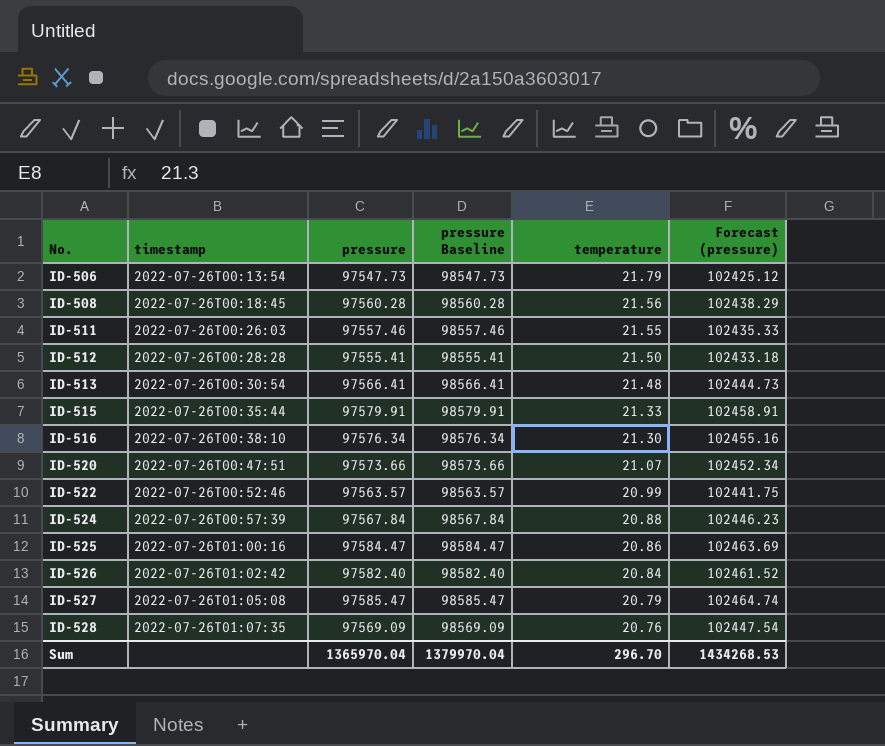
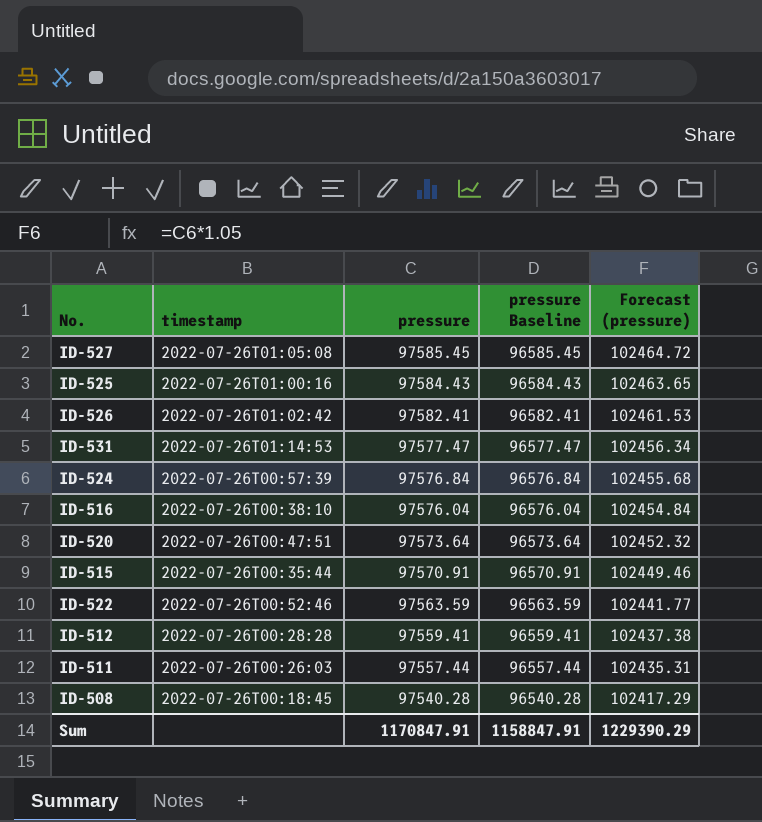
row order: No. ascending -> pressure descending
column temperature | position: 5 -> none
column pressure Baseline | formula: [pressure] + 1000 -> [pressure] - 1000
row ID-506: 2022-07-26T00:13:54 | 97547.73 | 98547.73 | 21.79 | 102425.12 -> none
row ID-513: 2022-07-26T00:30:54 | 97566.41 | 98566.41 | 21.48 | 102444.73 -> none
row ID-528: 2022-07-26T01:07:35 | 97569.09 | 98569.09 | 20.76 | 102447.54 -> none
ID-527 | pressure: 97585.47 -> 97585.45
ID-527 | Forecast (pressure): 102464.74 -> 102464.72
ID-525 | pressure: 97584.47 -> 97584.43
ID-525 | Forecast (pressure): 102463.69 -> 102463.65
ID-526 | pressure: 97582.40 -> 97582.41
ID-526 | Forecast (pressure): 102461.52 -> 102461.53
row ID-531: none -> 2022-07-26T01:14:53 | 97577.47 | 96577.47 | 102456.34
ID-524 | pressure: 97567.84 -> 97576.84
ID-524 | Forecast (pressure): 102446.23 -> 102455.68
ID-516 | pressure: 97576.34 -> 97576.04
ID-516 | Forecast (pressure): 102455.16 -> 102454.84
ID-520 | pressure: 97573.66 -> 97573.64
ID-520 | Forecast (pressure): 102452.34 -> 102452.32
ID-515 | pressure: 97579.91 -> 97570.91
ID-515 | Forecast (pressure): 102458.91 -> 102449.46
ID-522 | pressure: 97563.57 -> 97563.59
ID-522 | Forecast (pressure): 102441.75 -> 102441.77
ID-512 | pressure: 97555.41 -> 97559.41
ID-512 | Forecast (pressure): 102433.18 -> 102437.38
ID-511 | pressure: 97557.46 -> 97557.44
ID-511 | Forecast (pressure): 102435.33 -> 102435.31
ID-508 | pressure: 97560.28 -> 97540.28
ID-508 | Forecast (pressure): 102438.29 -> 102417.29
Sum | pressure: 1365970.04 -> 1170847.91
Sum | pressure Baseline: 1379970.04 -> 1158847.91
Sum | Forecast (pressure): 1434268.53 -> 1229390.29

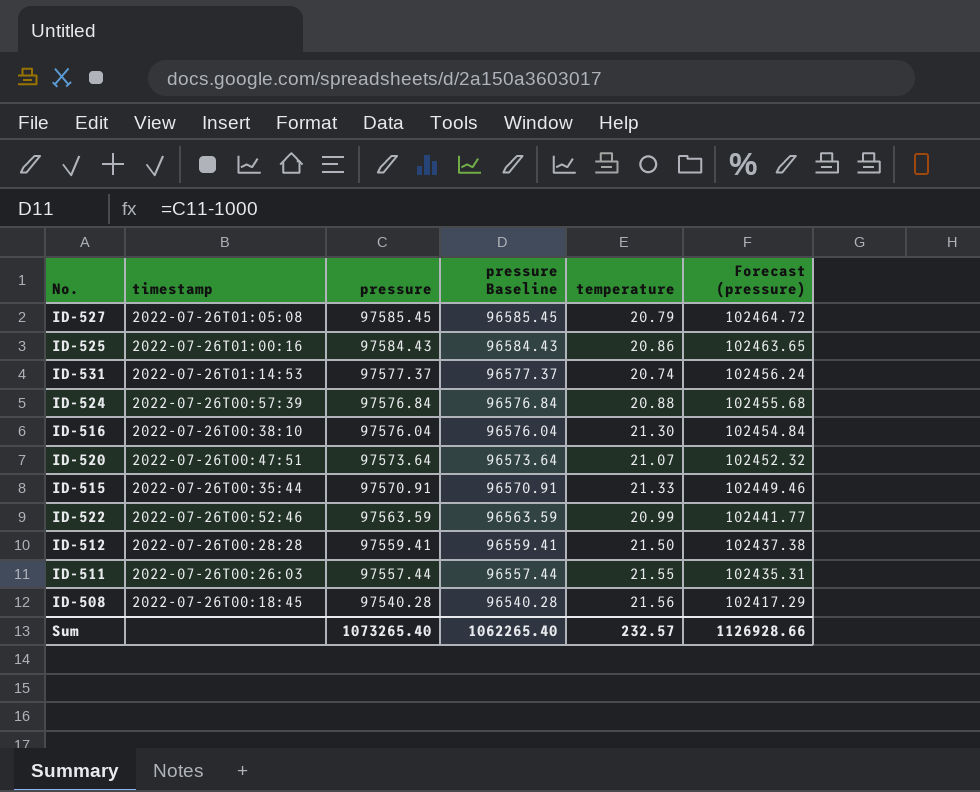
column temperature | position: none -> 5
row ID-526: 2022-07-26T01:02:42 | 97582.41 | 96582.41 | 102461.53 -> none
ID-531 | pressure: 97577.47 -> 97577.37
ID-531 | pressure Baseline: 96577.47 -> 96577.37
ID-531 | Forecast (pressure): 102456.34 -> 102456.24
Sum | pressure: 1170847.91 -> 1073265.40
Sum | pressure Baseline: 1158847.91 -> 1062265.40
Sum | Forecast (pressure): 1229390.29 -> 1126928.66

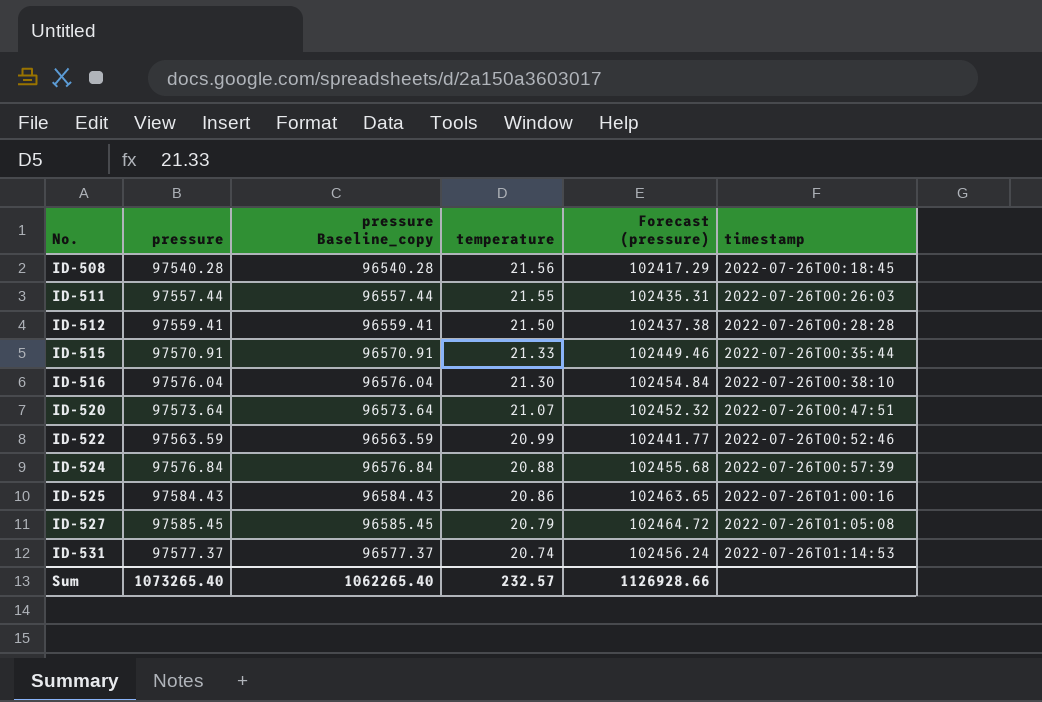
row order: pressure descending -> No. ascending
column name: pressure Baseline -> pressure Baseline_copy
column timestamp | position: 2 -> 6

